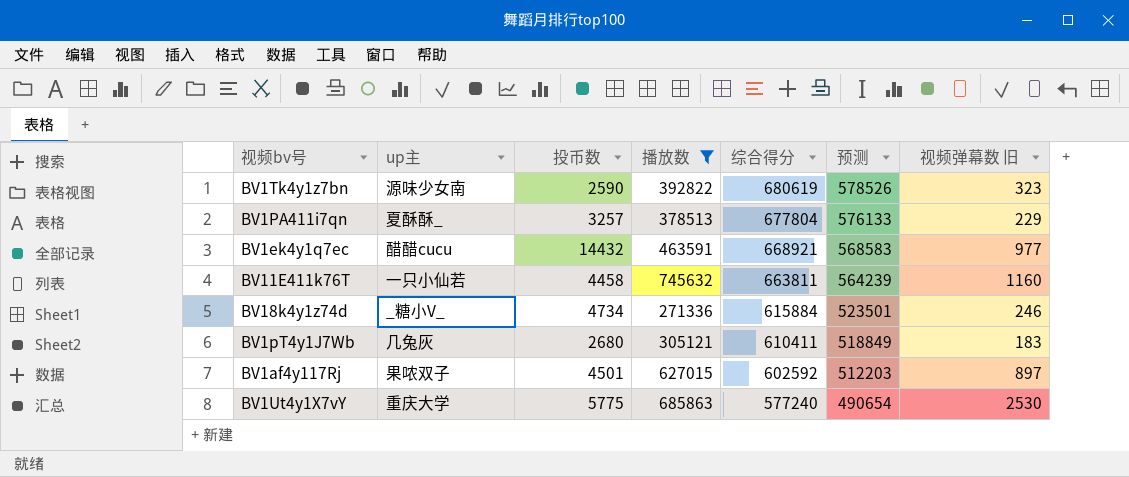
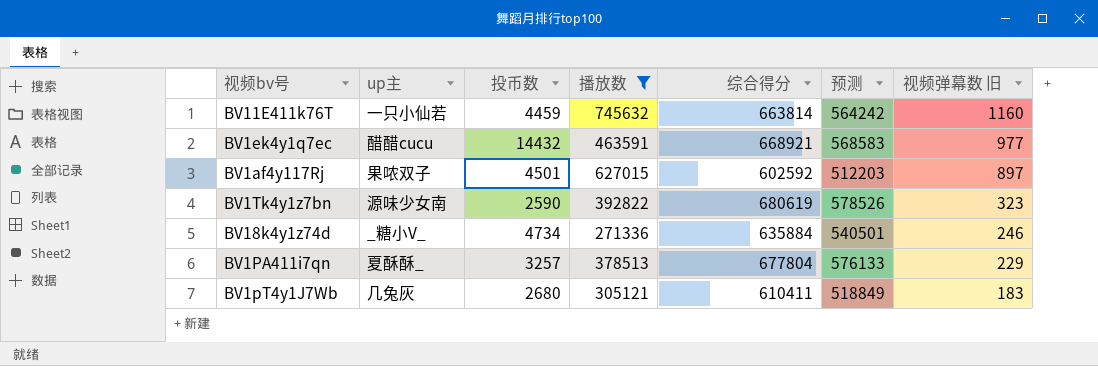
row order: 综合得分 descending -> 视频弹幕数 旧 descending
row BV1Ut4y1X7vY: 重庆大学 | 5775 | 685863 | 577240 | 490654 | 2530 -> none
BV11E411k76T | 投币数: 4458 -> 4459
BV11E411k76T | 综合得分: 663811 -> 663814
BV11E411k76T | 预测: 564239 -> 564242
BV18k4y1z74d | 综合得分: 615884 -> 635884
BV18k4y1z74d | 预测: 523501 -> 540501

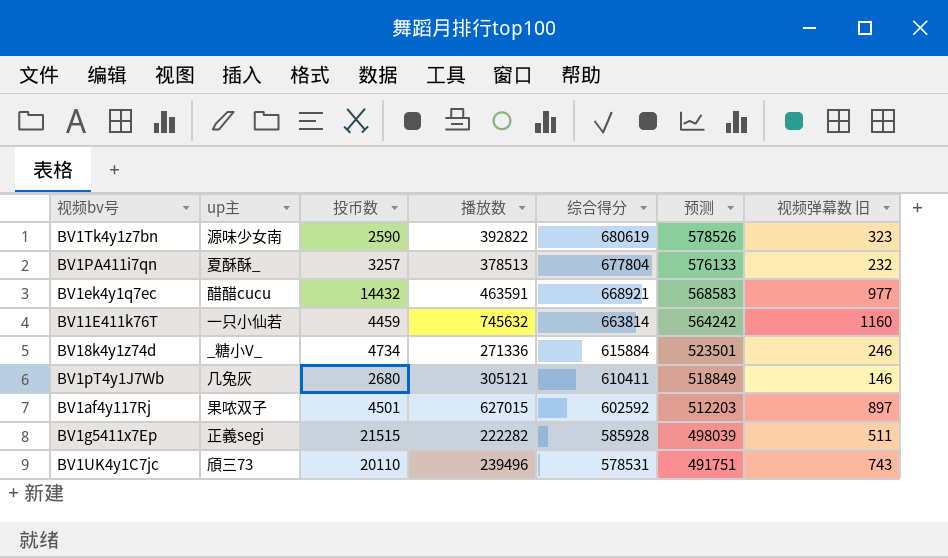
filter: 播放数 >= 271336 -> none
row order: 视频弹幕数 旧 descending -> 综合得分 descending
BV1PA411i7qn | 视频弹幕数 旧: 229 -> 232
BV18k4y1z74d | 综合得分: 635884 -> 615884
BV18k4y1z74d | 预测: 540501 -> 523501
BV1pT4y1J7Wb | 视频弹幕数 旧: 183 -> 146

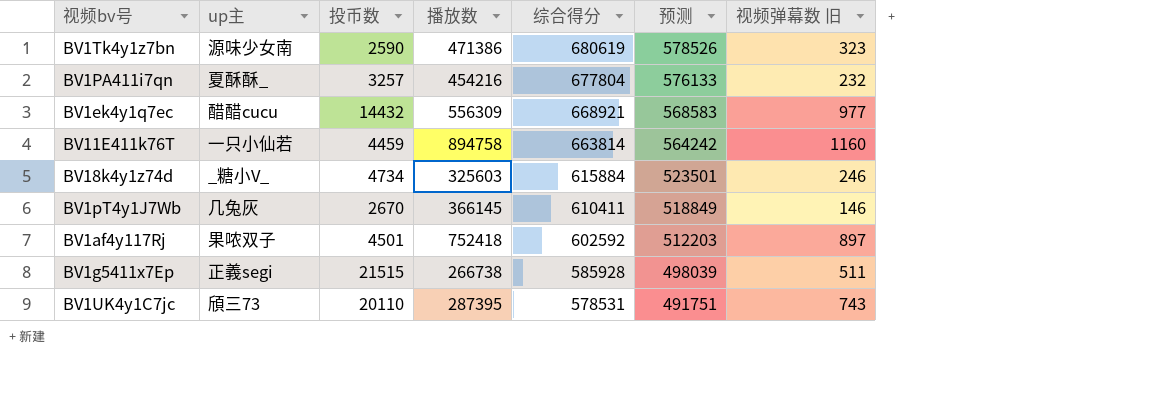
BV1Tk4y1z7bn | 播放数: 392822 -> 471386
BV1PA411i7qn | 播放数: 378513 -> 454216
BV1ek4y1q7ec | 播放数: 463591 -> 556309
BV11E411k76T | 播放数: 745632 -> 894758
BV18k4y1z74d | 播放数: 271336 -> 325603
BV1pT4y1J7Wb | 投币数: 2680 -> 2670
BV1pT4y1J7Wb | 播放数: 305121 -> 366145
BV1af4y117Rj | 播放数: 627015 -> 752418
BV1g5411x7Ep | 播放数: 222282 -> 266738
BV1UK4y1C7jc | 播放数: 239496 -> 287395

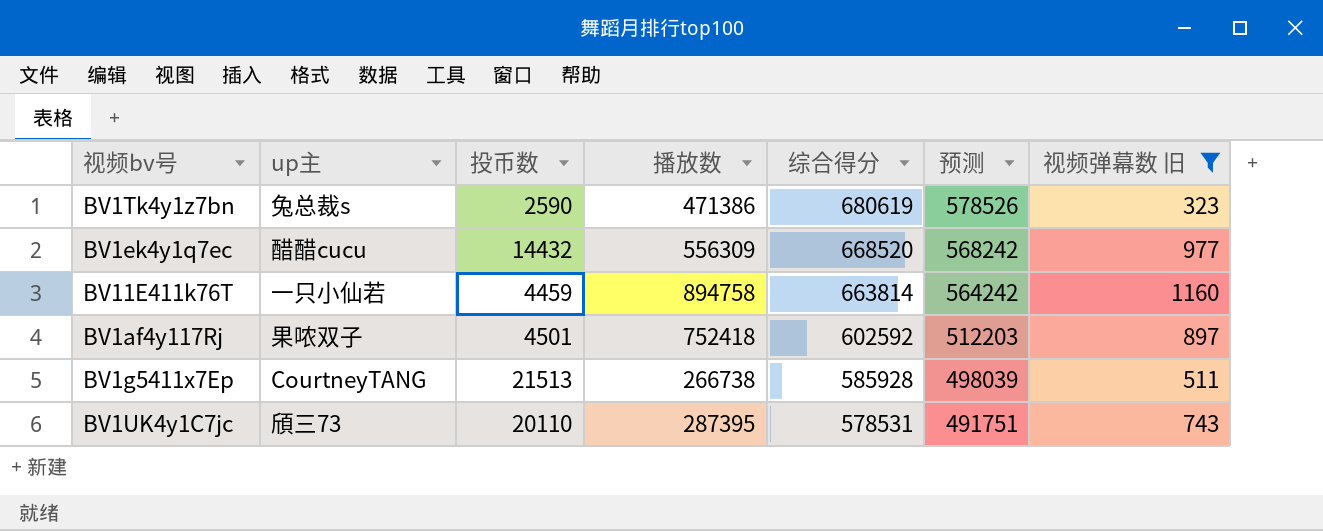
filter: none -> 视频弹幕数 旧 >= 323
BV1Tk4y1z7bn | up主: 源味少女南 -> 兔总裁s
BV1ek4y1q7ec | 综合得分: 668921 -> 668520
BV1ek4y1q7ec | 预测: 568583 -> 568242
BV1g5411x7Ep | up主: 正義segi -> CourtneyTANG
BV1g5411x7Ep | 投币数: 21515 -> 21513

